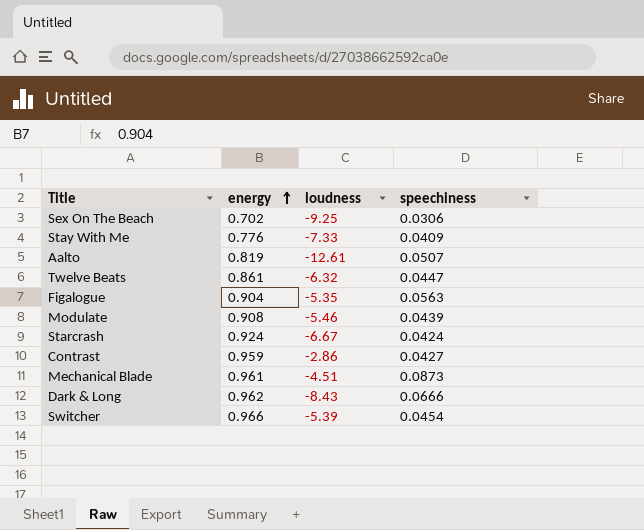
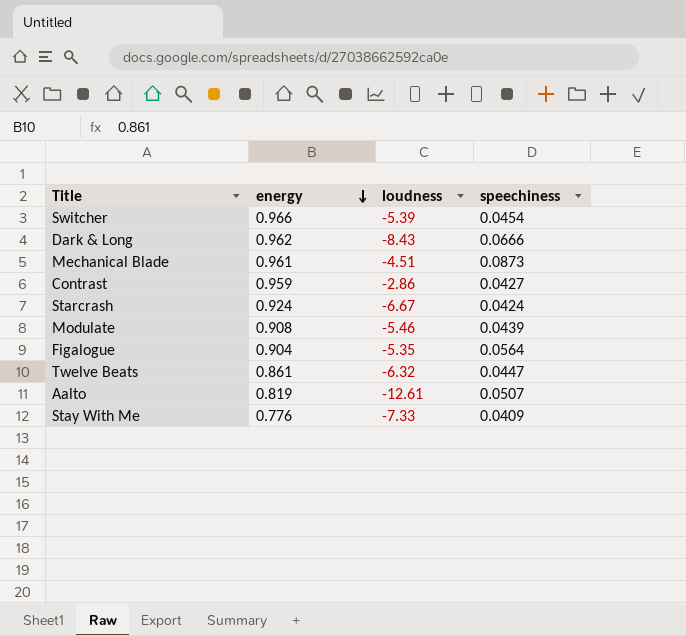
row order: energy ascending -> energy descending
row Sex On The Beach: 0.702 | -9.25 | 0.0306 -> none
Figalogue | speechiness: 0.0563 -> 0.0564

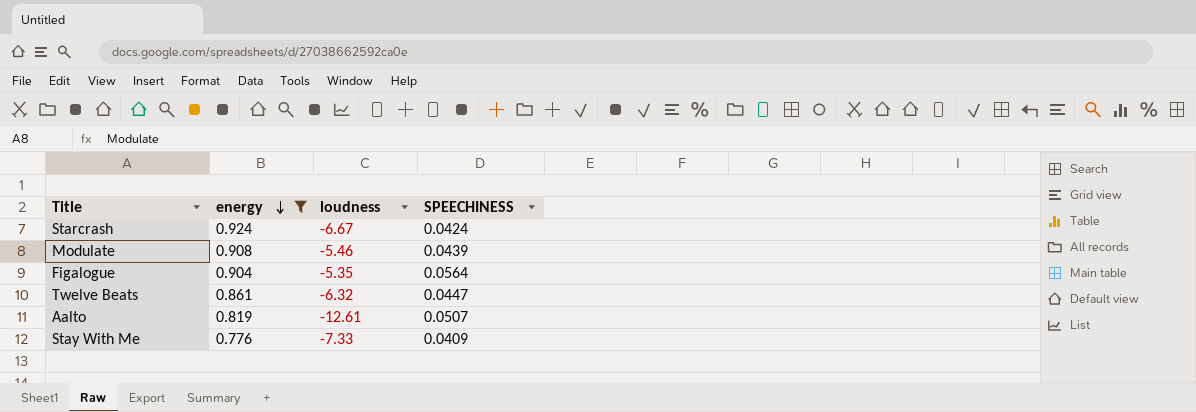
filter: none -> energy <= 0.924
column name: speechiness -> SPEECHINESS

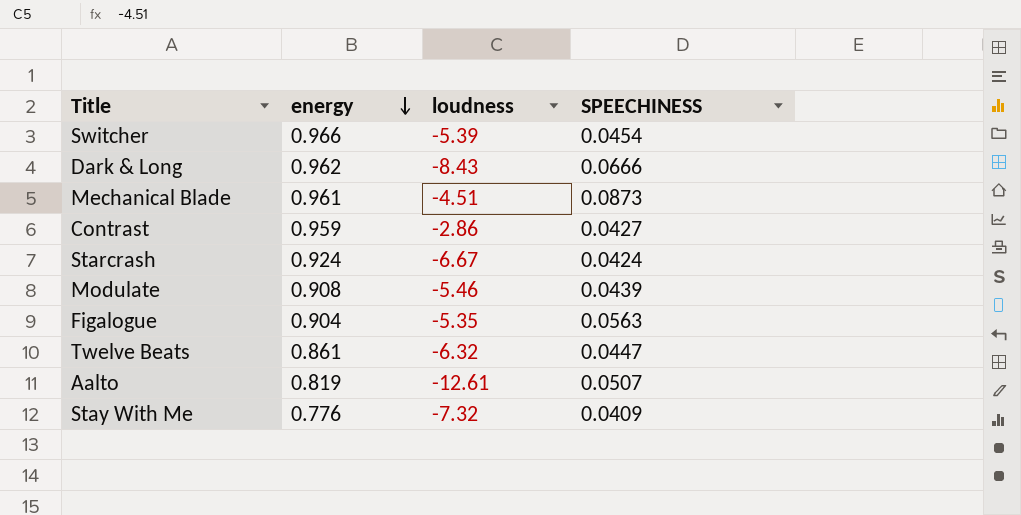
filter: energy <= 0.924 -> none
Figalogue | SPEECHINESS: 0.0564 -> 0.0563
Stay With Me | loudness: -7.33 -> -7.32

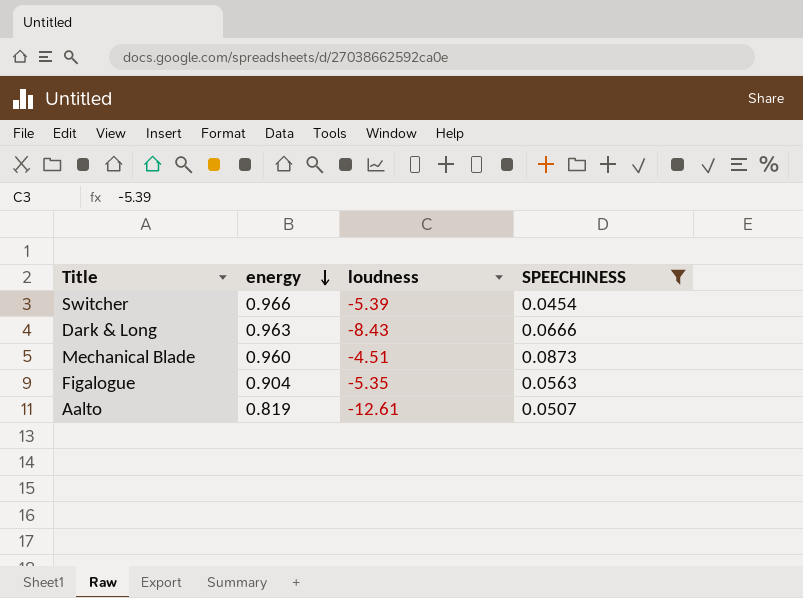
filter: none -> SPEECHINESS >= 0.0454
Dark & Long | energy: 0.962 -> 0.963
Mechanical Blade | energy: 0.961 -> 0.960

